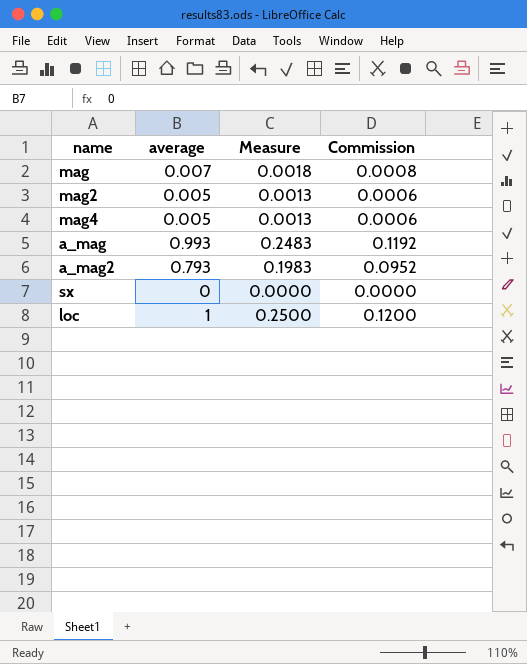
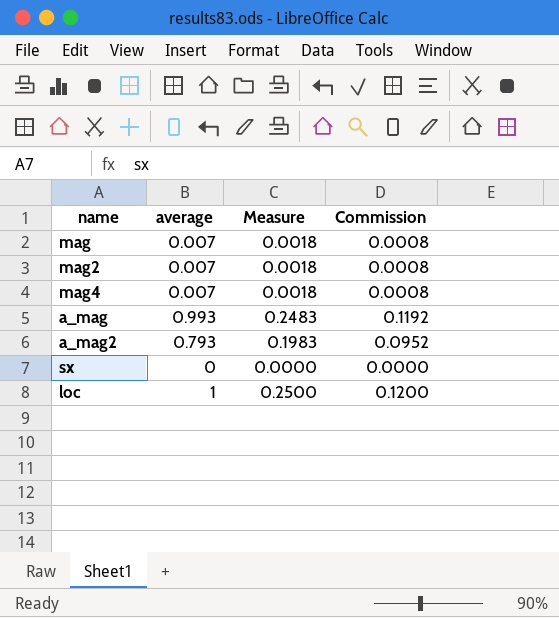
mag2 | average: 0.005 -> 0.007
mag2 | Measure: 0.0013 -> 0.0018
mag2 | Commission: 0.0006 -> 0.0008
mag4 | average: 0.005 -> 0.007
mag4 | Measure: 0.0013 -> 0.0018
mag4 | Commission: 0.0006 -> 0.0008

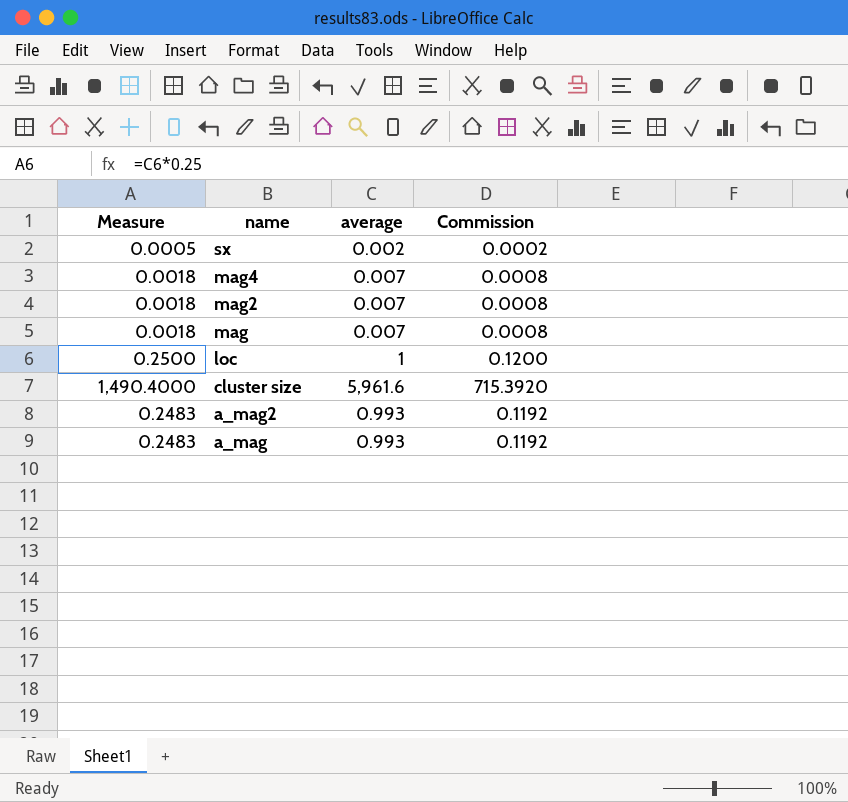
row order: none -> name descending
column Measure | position: 3 -> 1
sx | Measure: 0.0000 -> 0.0005
sx | average: 0 -> 0.002
sx | Commission: 0.0000 -> 0.0002
row cluster size: none -> 1,490.4000 | 5,961.6 | 715.3920
a_mag2 | Measure: 0.1983 -> 0.2483
a_mag2 | average: 0.793 -> 0.993
a_mag2 | Commission: 0.0952 -> 0.1192

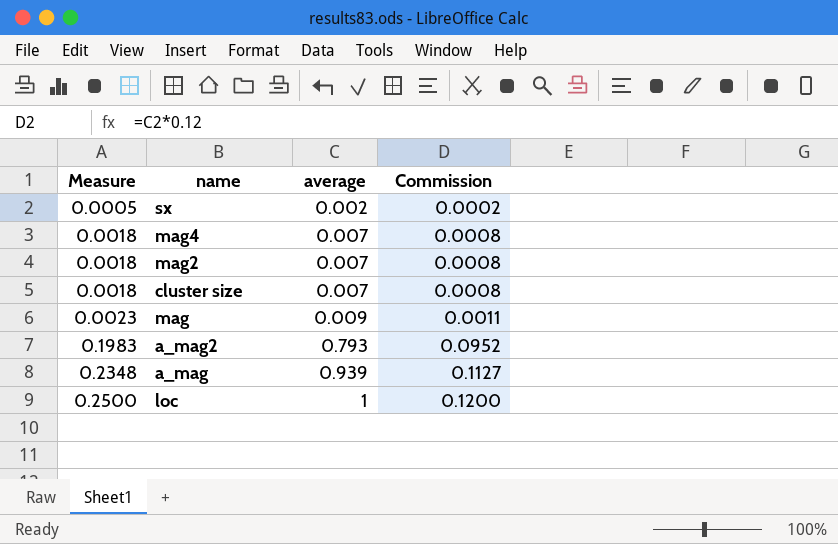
row order: name descending -> Measure ascending
cluster size | Measure: 1,490.4000 -> 0.0018
cluster size | average: 5,961.6 -> 0.007
cluster size | Commission: 715.3920 -> 0.0008
mag | Measure: 0.0018 -> 0.0023
mag | average: 0.007 -> 0.009
mag | Commission: 0.0008 -> 0.0011
a_mag2 | Measure: 0.2483 -> 0.1983
a_mag2 | average: 0.993 -> 0.793
a_mag2 | Commission: 0.1192 -> 0.0952
a_mag | Measure: 0.2483 -> 0.2348
a_mag | average: 0.993 -> 0.939
a_mag | Commission: 0.1192 -> 0.1127

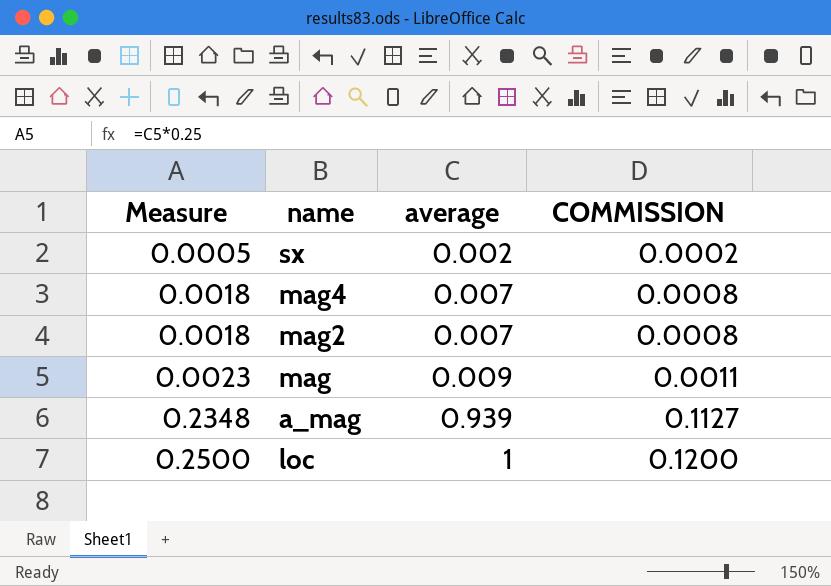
column name: Commission -> COMMISSION
row cluster size: 0.0018 | 0.007 | 0.0008 -> none
row a_mag2: 0.1983 | 0.793 | 0.0952 -> none

